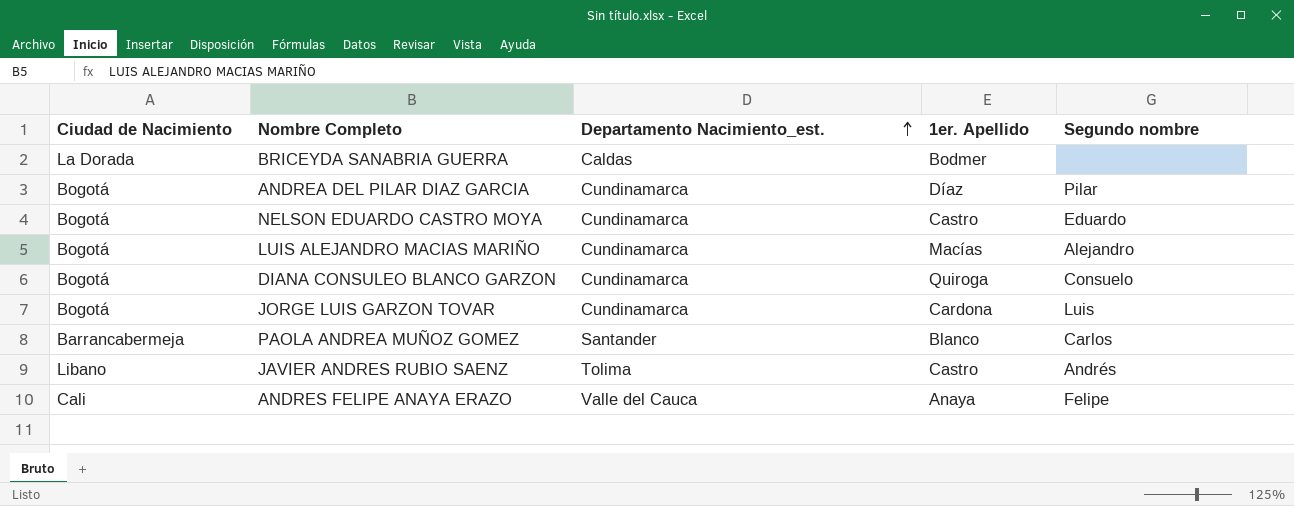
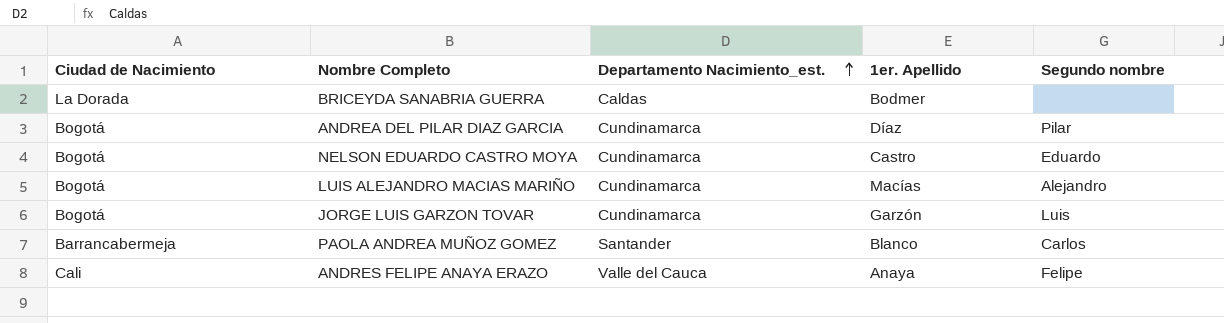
row DIANA CONSULEO BLANCO GARZON: Bogotá | Cundinamarca | Quiroga | Consuelo -> none
row JAVIER ANDRES RUBIO SAENZ: Libano | Tolima | Castro | Andrés -> none
JORGE LUIS GARZON TOVAR | 1er. Apellido: Cardona -> Garzón

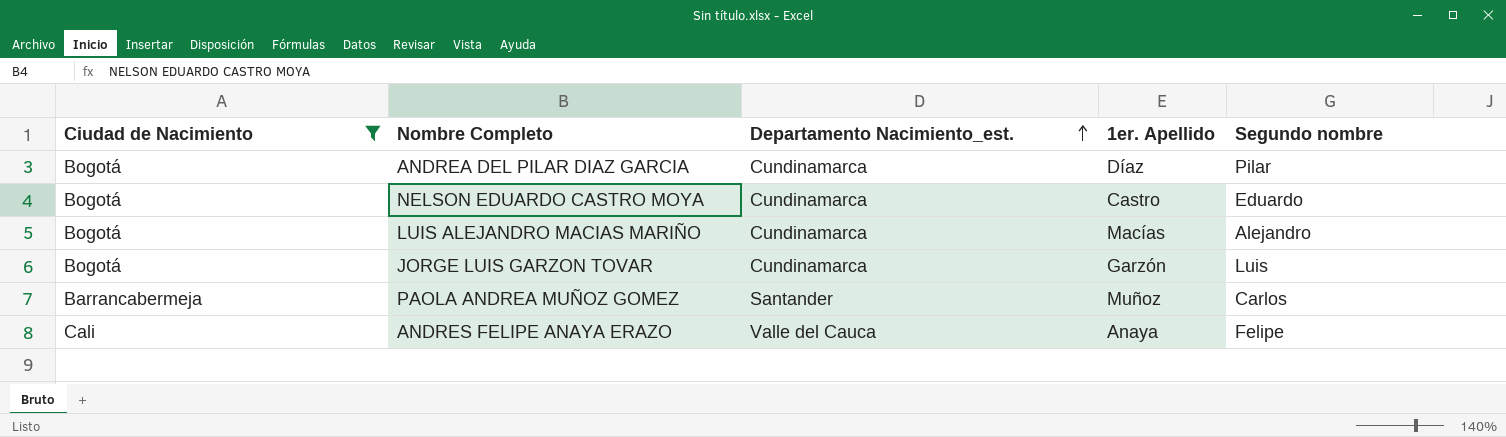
filter: none -> Ciudad de Nacimiento != La Dorada
PAOLA ANDREA MUÑOZ GOMEZ | 1er. Apellido: Blanco -> Muñoz

